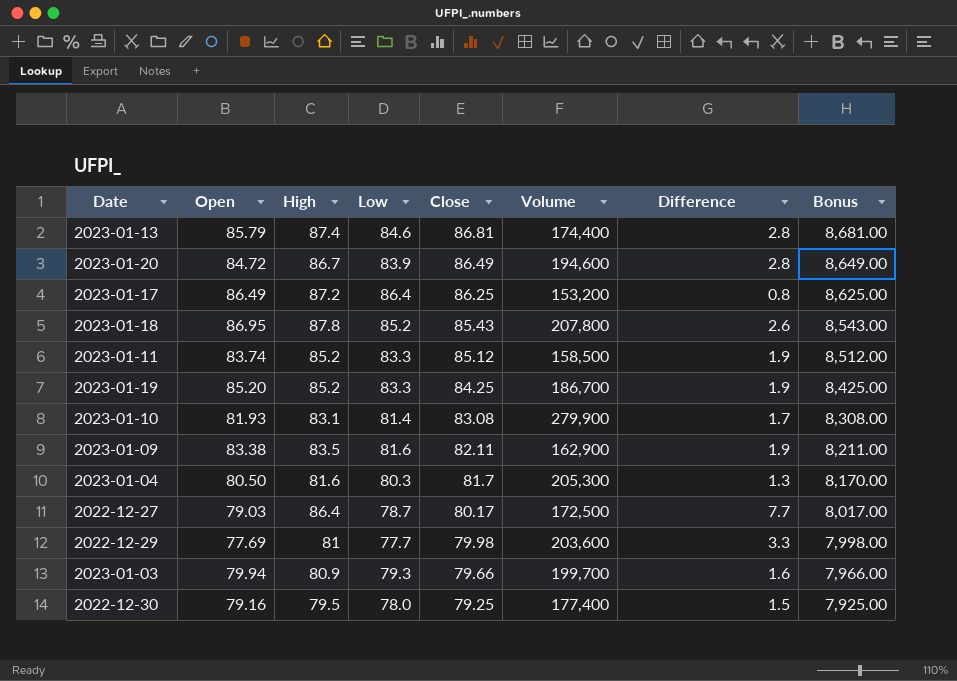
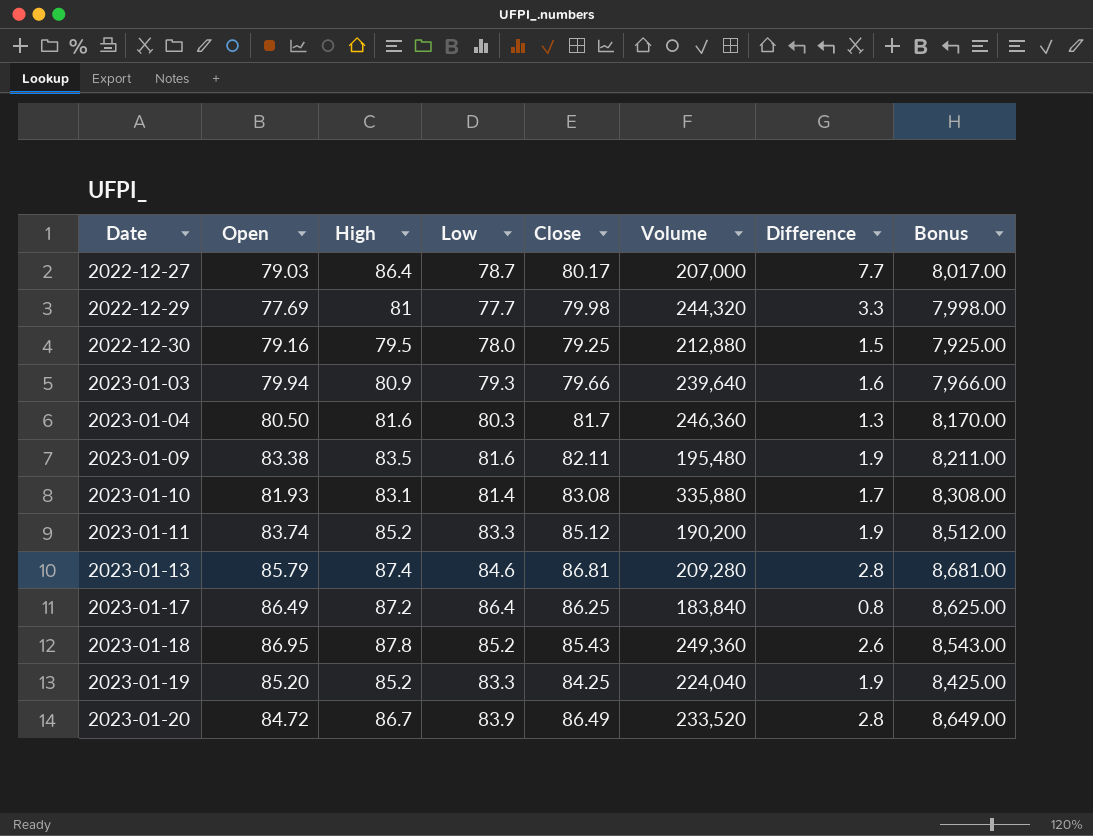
row order: Close descending -> Date ascending
2022-12-27 | Volume: 172,500 -> 207,000
2022-12-29 | Volume: 203,600 -> 244,320
2022-12-30 | Volume: 177,400 -> 212,880
2023-01-03 | Volume: 199,700 -> 239,640
2023-01-04 | Volume: 205,300 -> 246,360
2023-01-09 | Volume: 162,900 -> 195,480
2023-01-10 | Volume: 279,900 -> 335,880
2023-01-11 | Volume: 158,500 -> 190,200
2023-01-13 | Volume: 174,400 -> 209,280
2023-01-17 | Volume: 153,200 -> 183,840
2023-01-18 | Volume: 207,800 -> 249,360
2023-01-19 | Volume: 186,700 -> 224,040
2023-01-20 | Volume: 194,600 -> 233,520

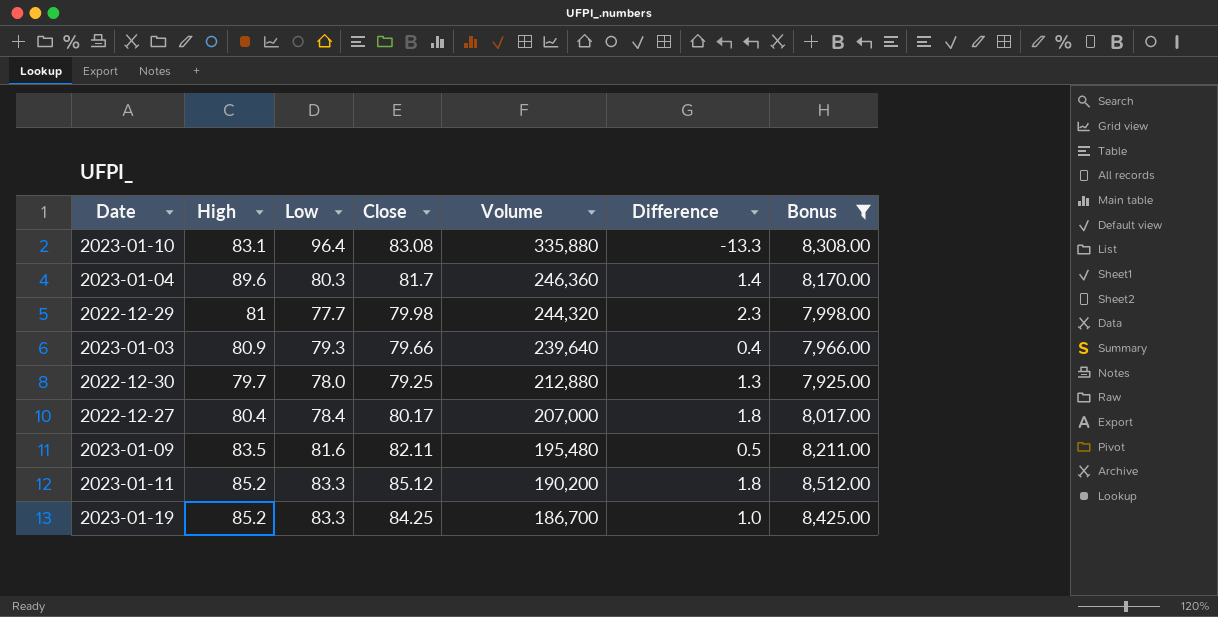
filter: none -> Bonus <= 8,512.00
row order: Date ascending -> Volume descending
column Open | position: 2 -> none
column Difference | formula: [High] - [Low] -> [Close] - [Low]
2023-01-10 | Low: 81.4 -> 96.4
2023-01-04 | High: 81.6 -> 89.6
2022-12-30 | High: 79.5 -> 79.7
2022-12-27 | High: 86.4 -> 80.4
2022-12-27 | Low: 78.7 -> 78.4
2023-01-19 | Volume: 224,040 -> 186,700

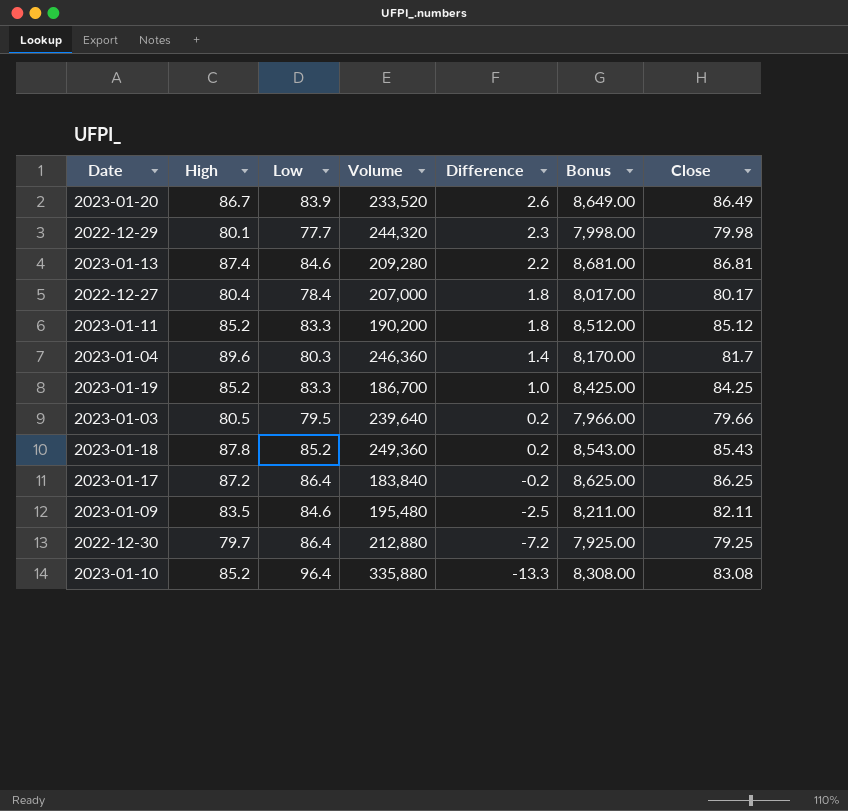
filter: Bonus <= 8,512.00 -> none
row order: Volume descending -> Difference descending
column Close | position: 4 -> 7
2022-12-29 | High: 81 -> 80.1
2023-01-03 | High: 80.9 -> 80.5
2023-01-03 | Low: 79.3 -> 79.5
2023-01-03 | Difference: 0.4 -> 0.2
2023-01-09 | Low: 81.6 -> 84.6
2023-01-09 | Difference: 0.5 -> -2.5
2022-12-30 | Low: 78.0 -> 86.4
2022-12-30 | Difference: 1.3 -> -7.2
2023-01-10 | High: 83.1 -> 85.2

